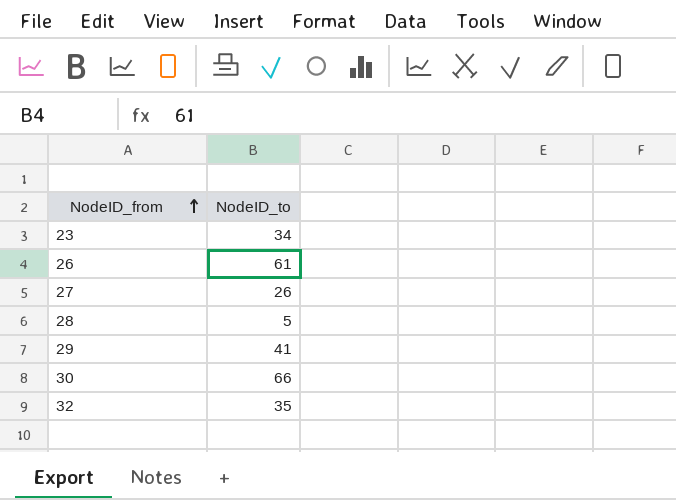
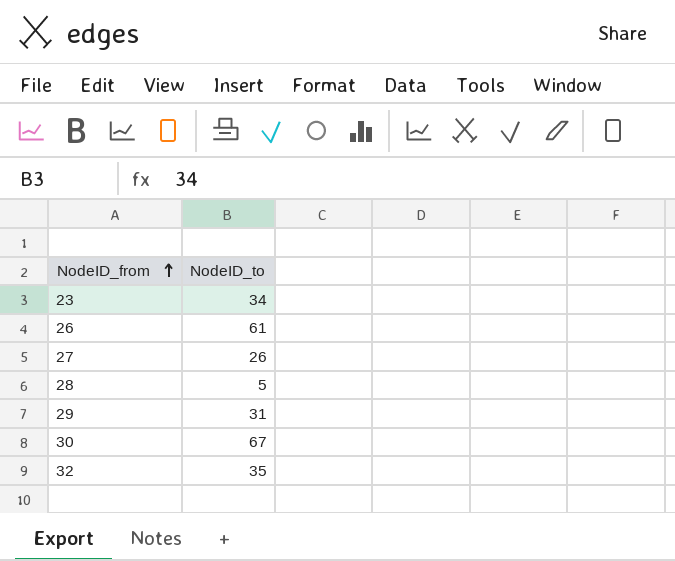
29 | NodeID_to: 41 -> 31
30 | NodeID_to: 66 -> 67

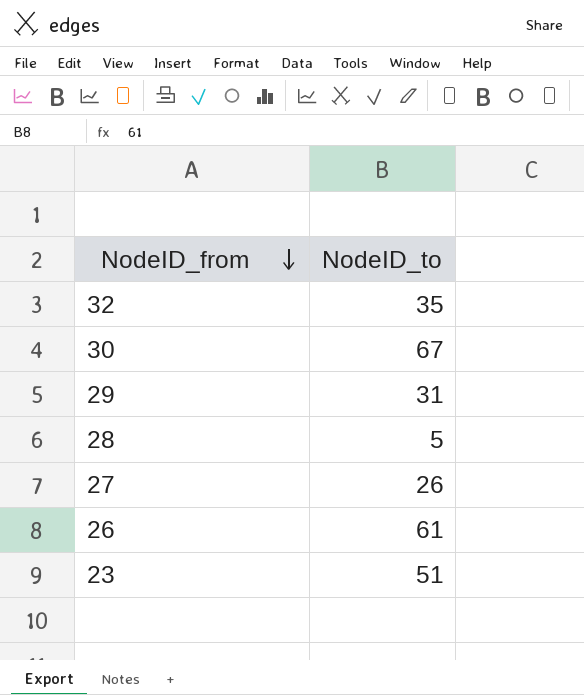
row order: NodeID_from ascending -> NodeID_from descending
23 | NodeID_to: 34 -> 51

